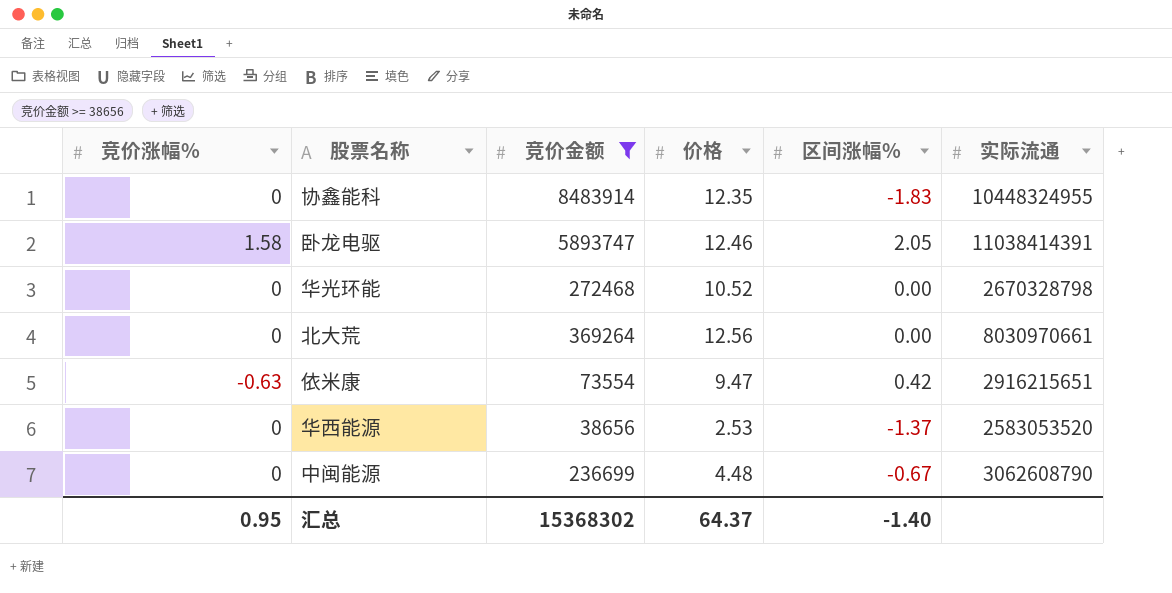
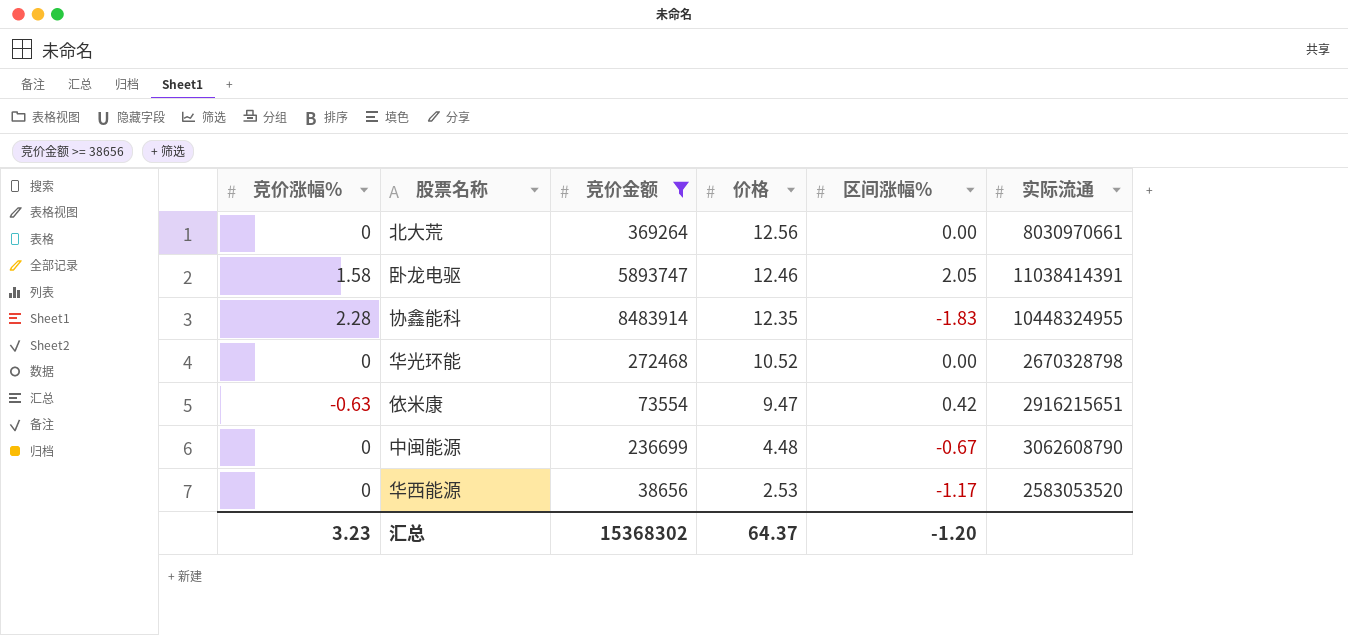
row order: none -> 价格 descending
协鑫能科 | 竞价涨幅%: 0 -> 2.28
华西能源 | 区间涨幅%: -1.37 -> -1.17
汇总 | 竞价涨幅%: 0.95 -> 3.23
汇总 | 区间涨幅%: -1.40 -> -1.20

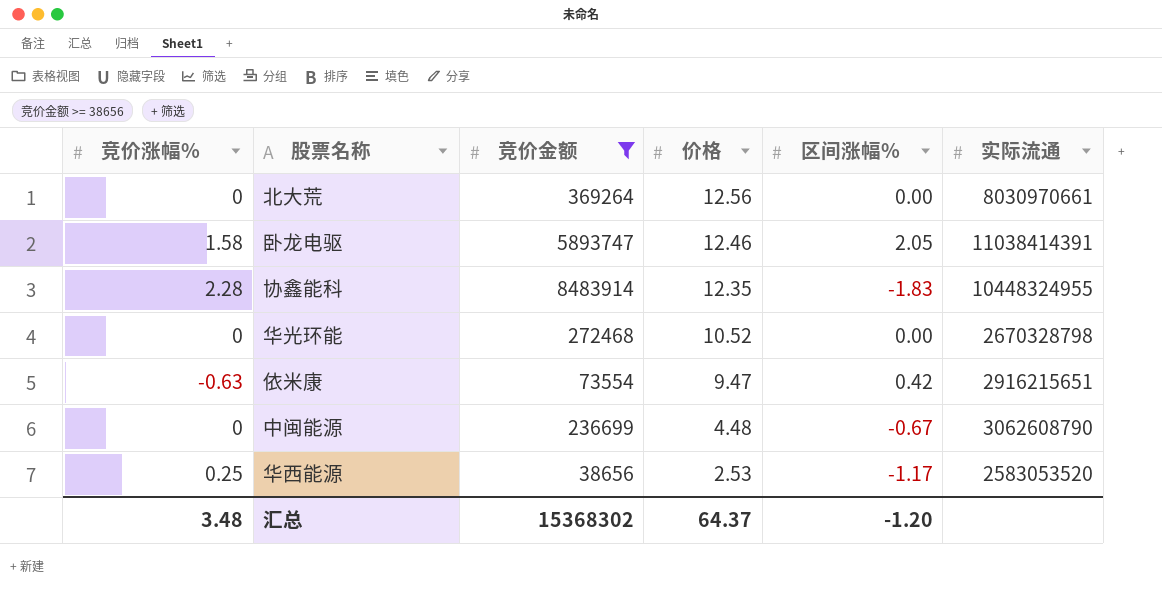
华西能源 | 竞价涨幅%: 0 -> 0.25
汇总 | 竞价涨幅%: 3.23 -> 3.48

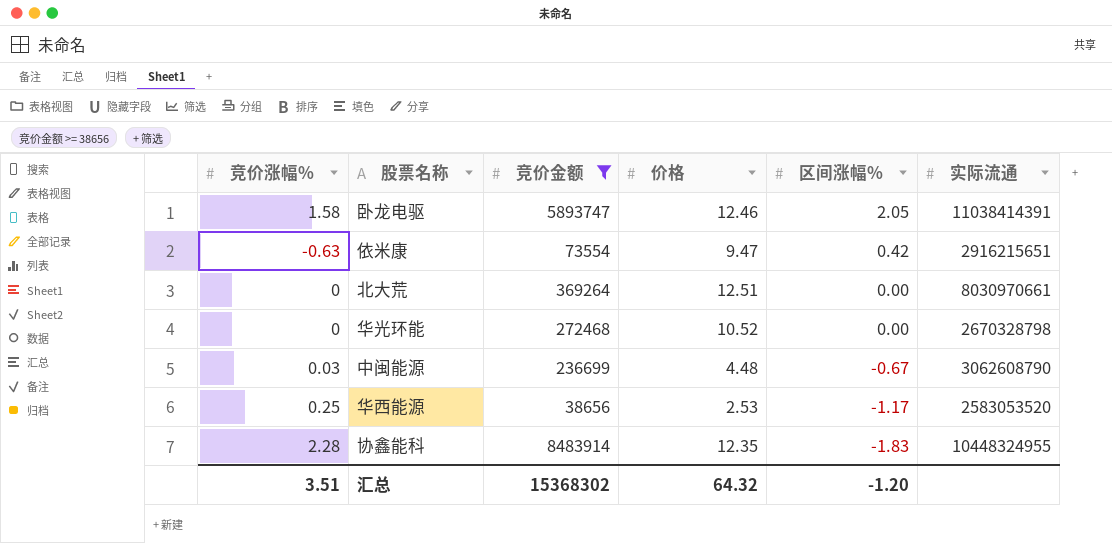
row order: 价格 descending -> 区间涨幅% descending
北大荒 | 价格: 12.56 -> 12.51
中闽能源 | 竞价涨幅%: 0 -> 0.03
汇总 | 竞价涨幅%: 3.48 -> 3.51
汇总 | 价格: 64.37 -> 64.32

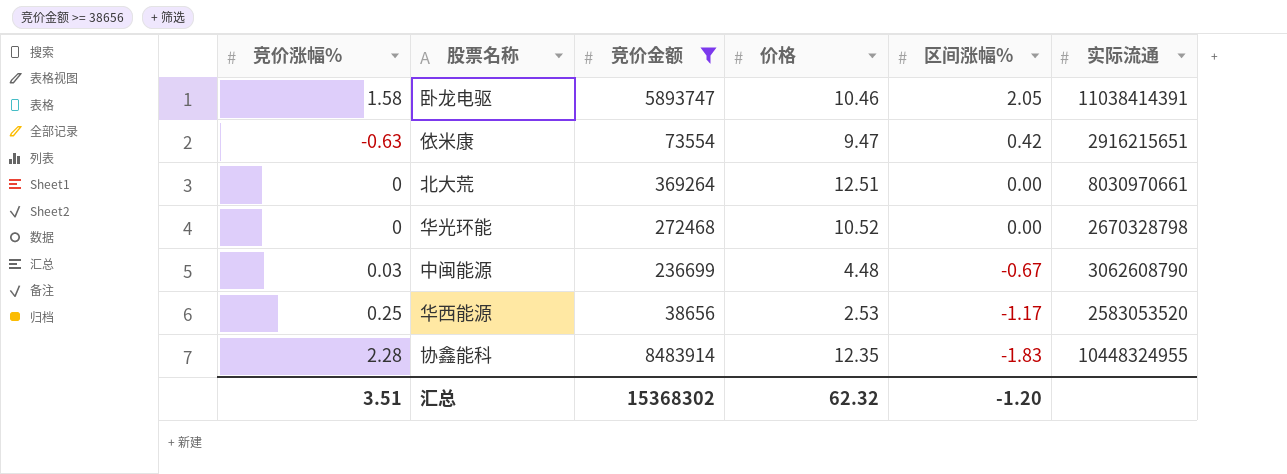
卧龙电驱 | 价格: 12.46 -> 10.46
汇总 | 价格: 64.32 -> 62.32

